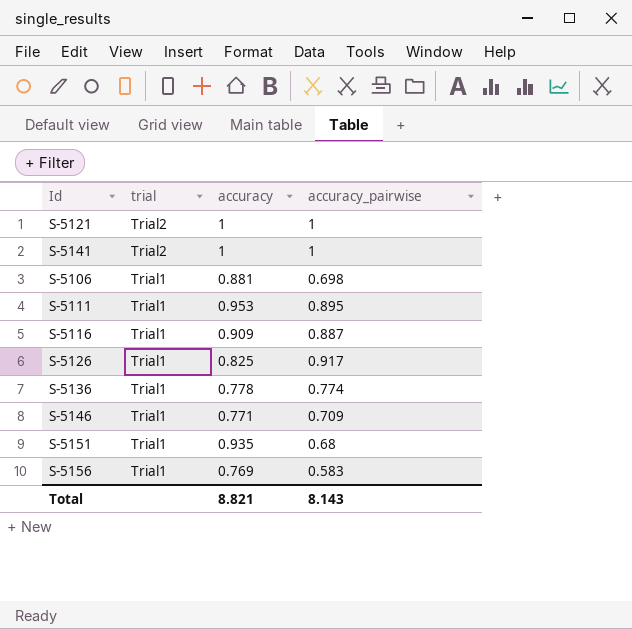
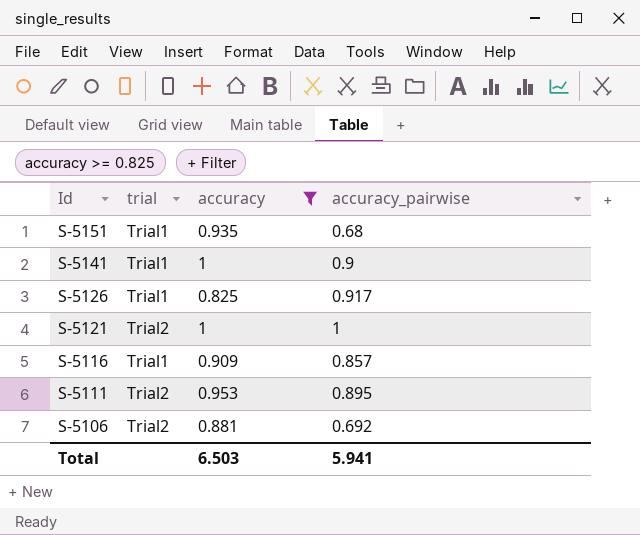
filter: none -> accuracy >= 0.825
row order: trial descending -> Id descending
S-5141 | trial: Trial2 -> Trial1
S-5141 | accuracy_pairwise: 1 -> 0.9
S-5116 | accuracy_pairwise: 0.887 -> 0.857
S-5111 | trial: Trial1 -> Trial2
S-5106 | trial: Trial1 -> Trial2
S-5106 | accuracy_pairwise: 0.698 -> 0.692
Total | accuracy: 8.821 -> 6.503
Total | accuracy_pairwise: 8.143 -> 5.941

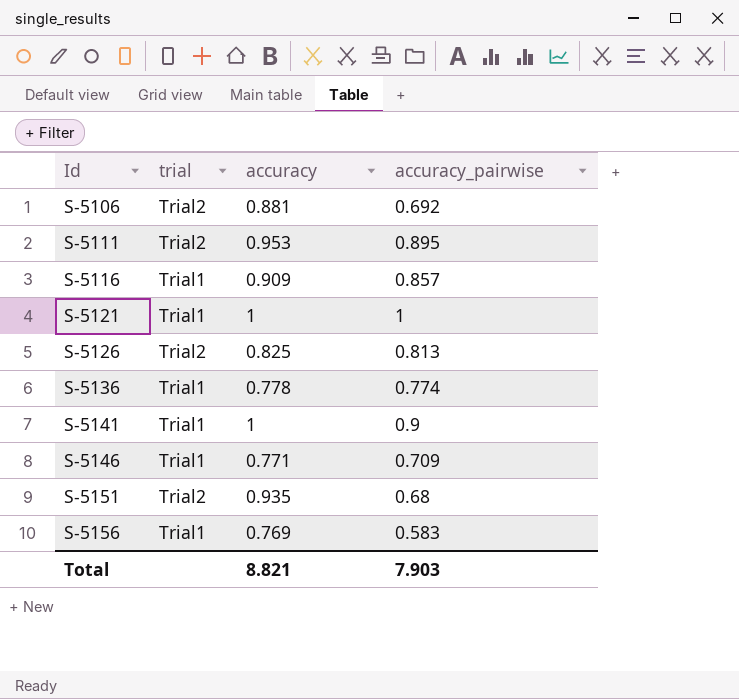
filter: accuracy >= 0.825 -> none
row order: Id descending -> Id ascending
S-5121 | trial: Trial2 -> Trial1
S-5126 | trial: Trial1 -> Trial2
S-5126 | accuracy_pairwise: 0.917 -> 0.813
S-5151 | trial: Trial1 -> Trial2
Total | accuracy: 6.503 -> 8.821
Total | accuracy_pairwise: 5.941 -> 7.903

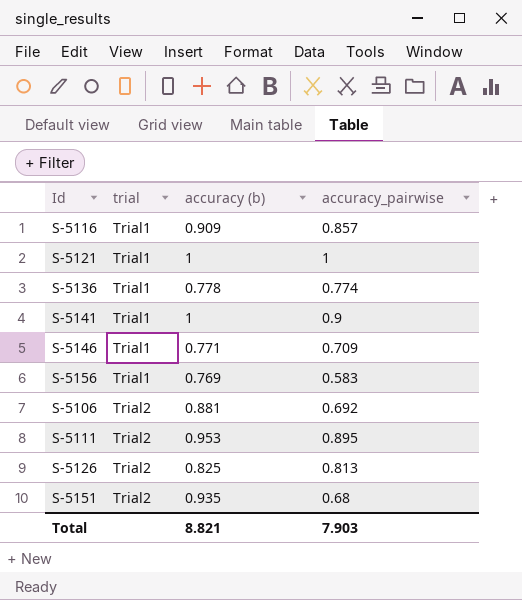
row order: Id ascending -> trial ascending
column name: accuracy -> accuracy (b)

